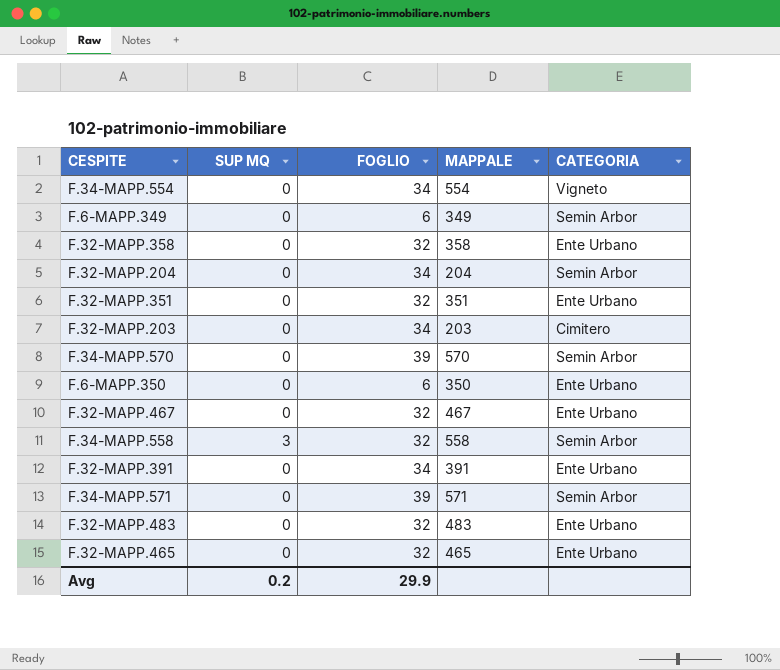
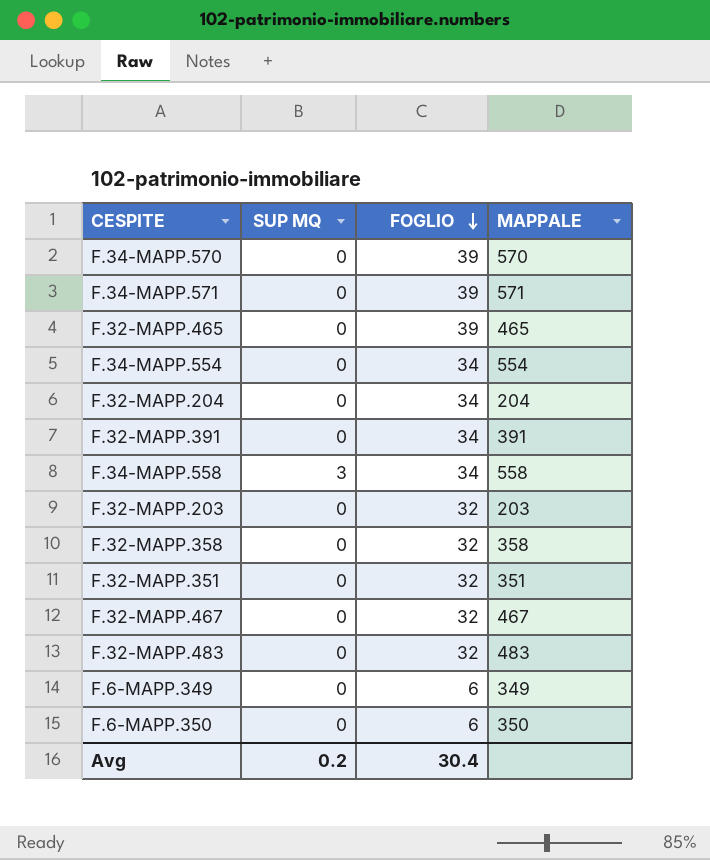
row order: none -> FOGLIO descending
column CATEGORIA | position: 5 -> none
F.32-MAPP.465 | FOGLIO: 32 -> 39
F.34-MAPP.558 | FOGLIO: 32 -> 34
F.32-MAPP.203 | FOGLIO: 34 -> 32
Avg | FOGLIO: 29.9 -> 30.4

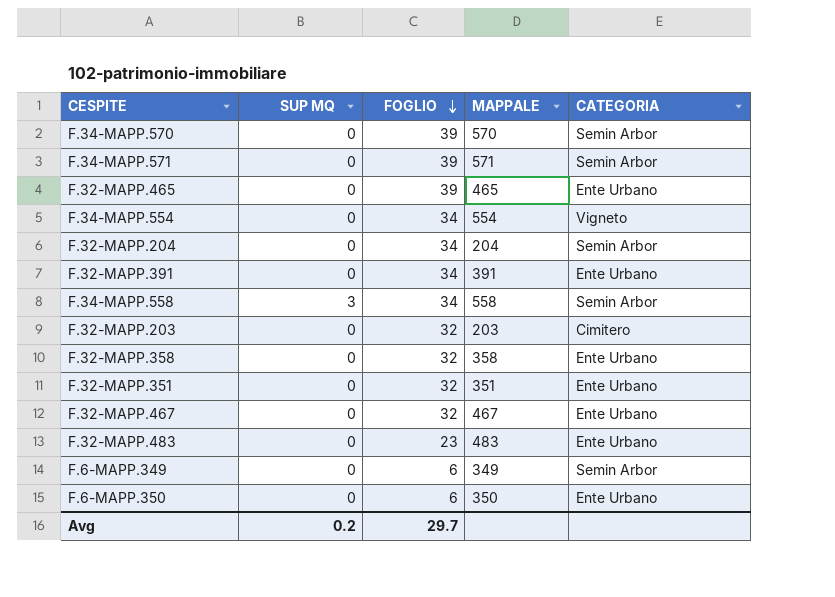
column CATEGORIA | position: none -> 5
F.32-MAPP.483 | FOGLIO: 32 -> 23
Avg | FOGLIO: 30.4 -> 29.7

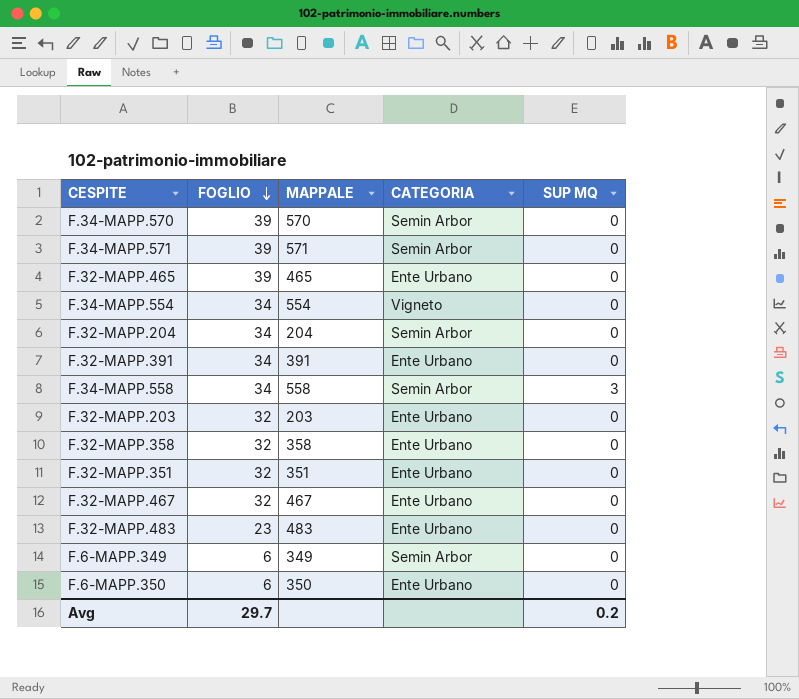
column SUP MQ | position: 2 -> 5
F.32-MAPP.203 | CATEGORIA: Cimitero -> Ente Urbano

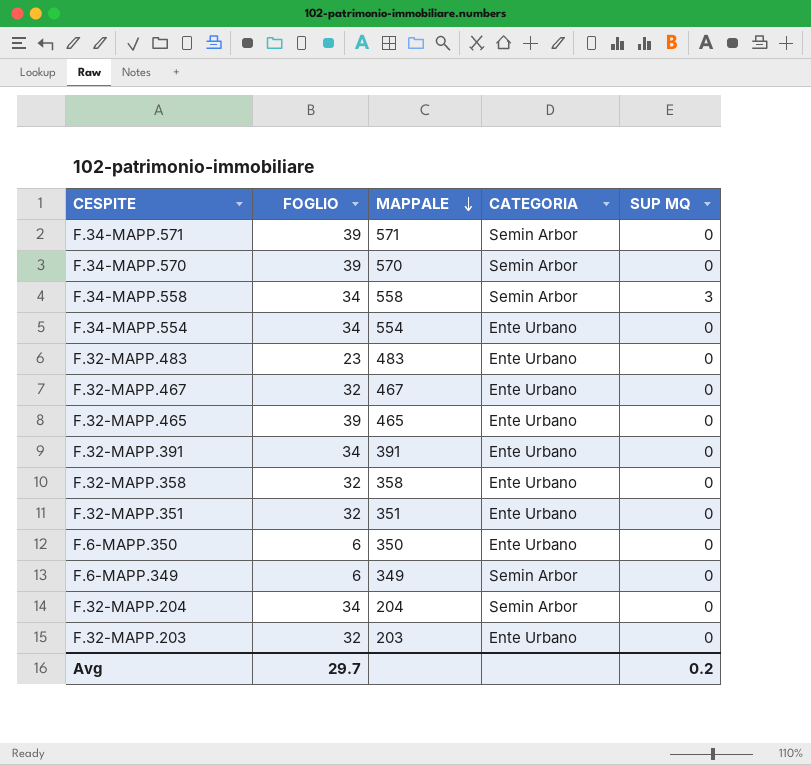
row order: FOGLIO descending -> MAPPALE descending
F.34-MAPP.554 | CATEGORIA: Vigneto -> Ente Urbano

